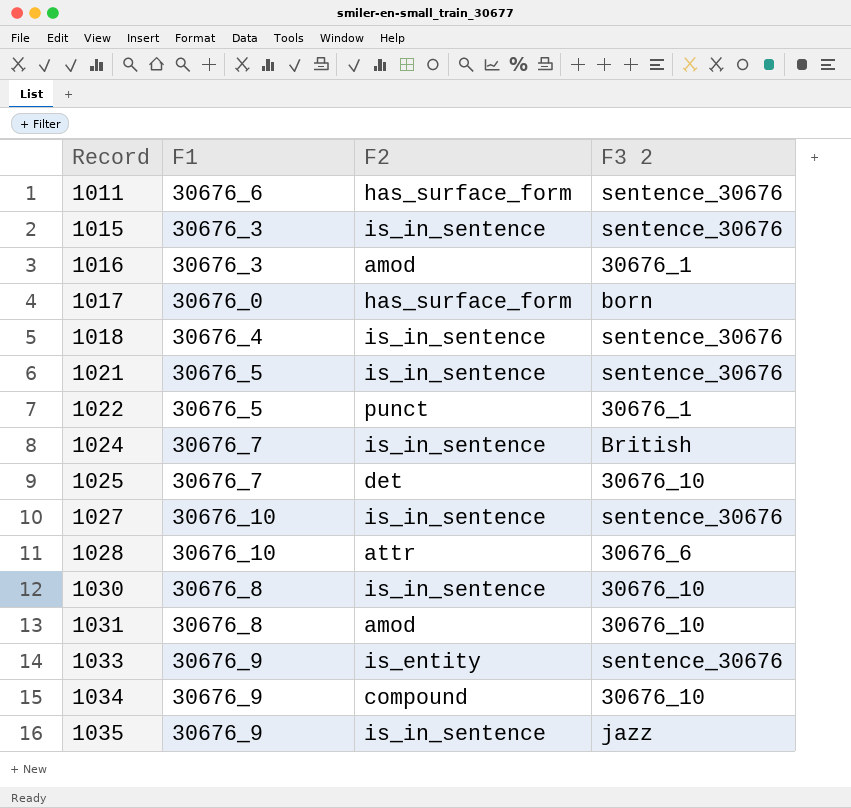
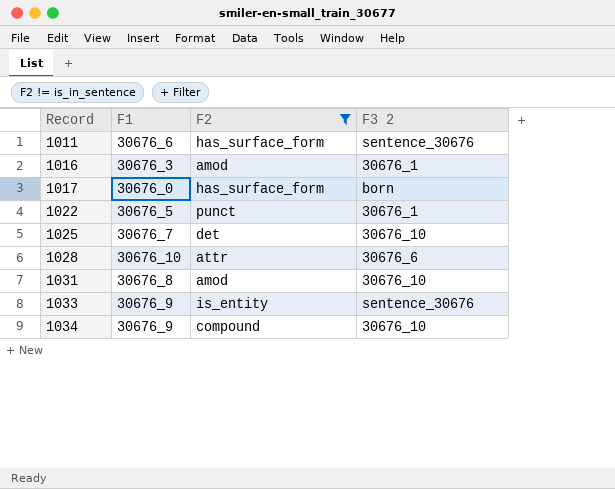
filter: none -> F2 != is_in_sentence

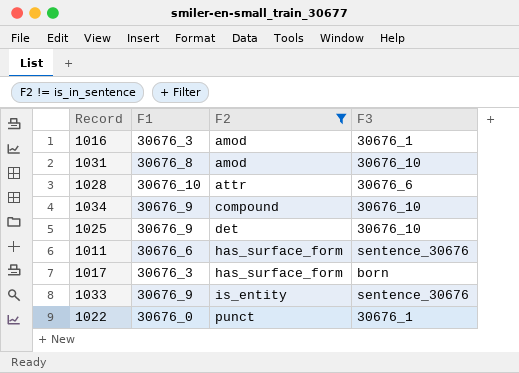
row order: Record ascending -> F2 ascending
column name: F3 2 -> F3
1025 | F1: 30676_7 -> 30676_9
1017 | F1: 30676_0 -> 30676_3
1022 | F1: 30676_5 -> 30676_0

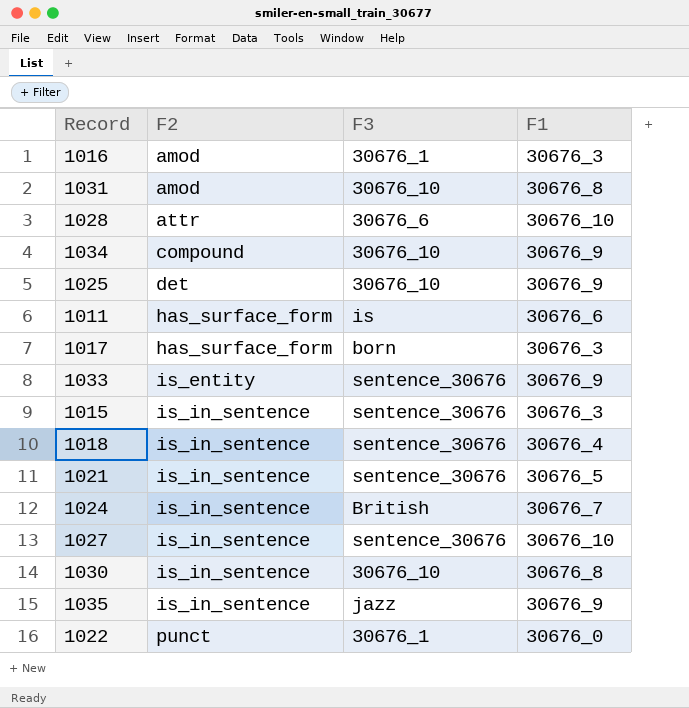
filter: F2 != is_in_sentence -> none
column F1 | position: 2 -> 4
1011 | F3: sentence_30676 -> is

